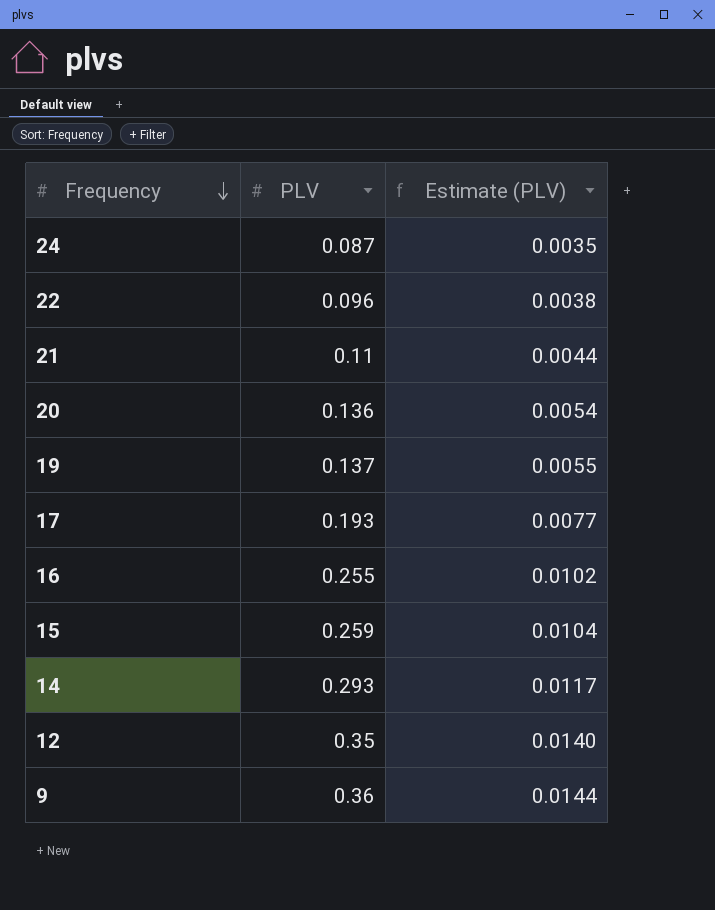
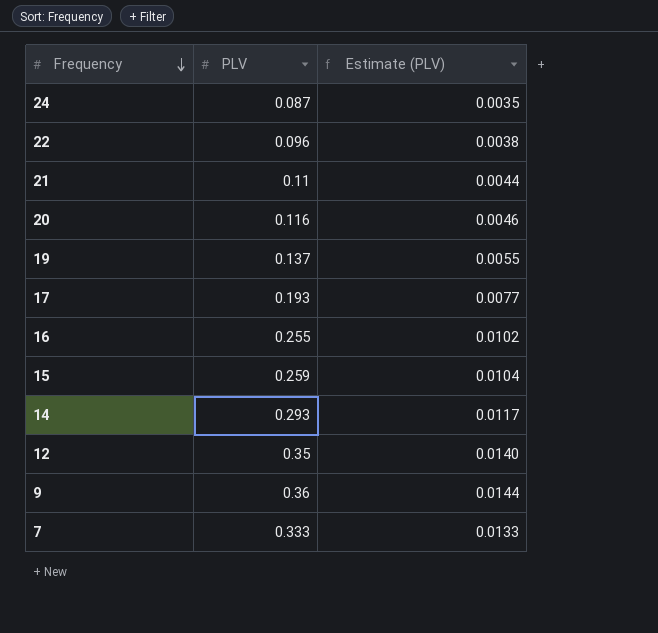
20 | PLV: 0.136 -> 0.116
20 | Estimate (PLV): 0.0054 -> 0.0046
row 7: none -> 0.333 | 0.0133

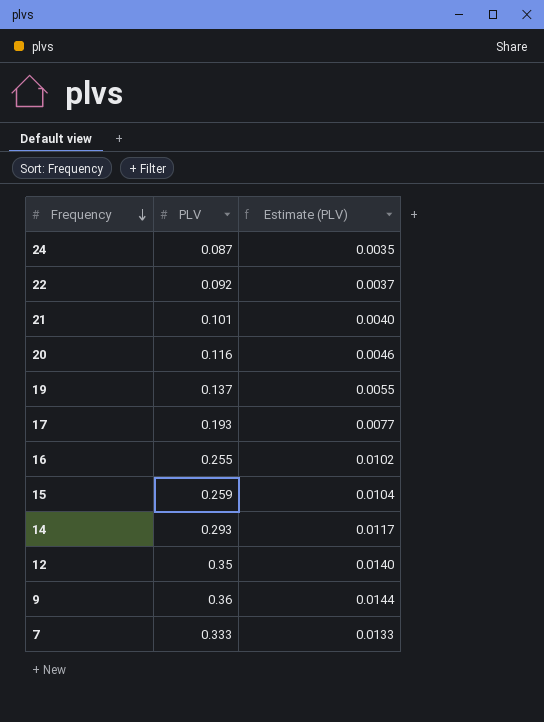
22 | PLV: 0.096 -> 0.092
22 | Estimate (PLV): 0.0038 -> 0.0037
21 | PLV: 0.11 -> 0.101
21 | Estimate (PLV): 0.0044 -> 0.0040

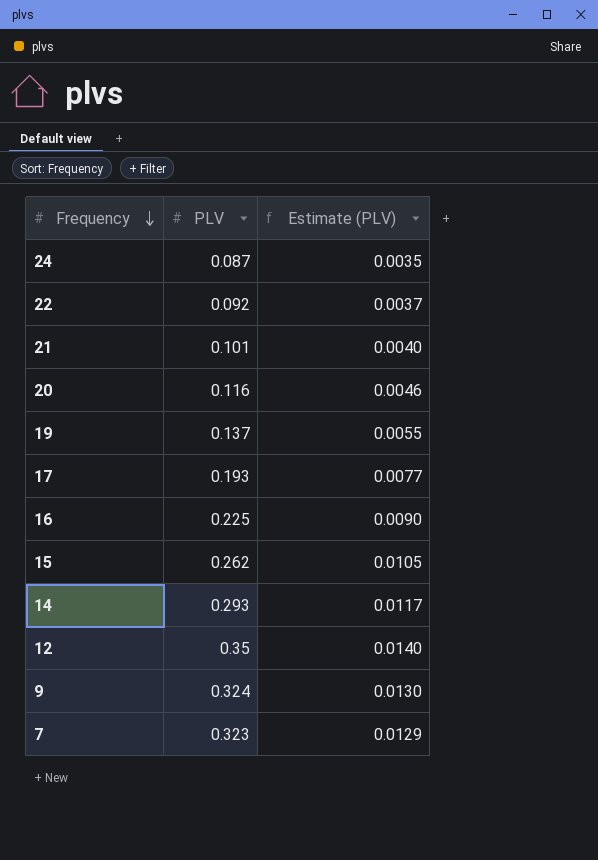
16 | PLV: 0.255 -> 0.225
16 | Estimate (PLV): 0.0102 -> 0.0090
15 | PLV: 0.259 -> 0.262
15 | Estimate (PLV): 0.0104 -> 0.0105
9 | PLV: 0.36 -> 0.324
9 | Estimate (PLV): 0.0144 -> 0.0130
7 | PLV: 0.333 -> 0.323
7 | Estimate (PLV): 0.0133 -> 0.0129

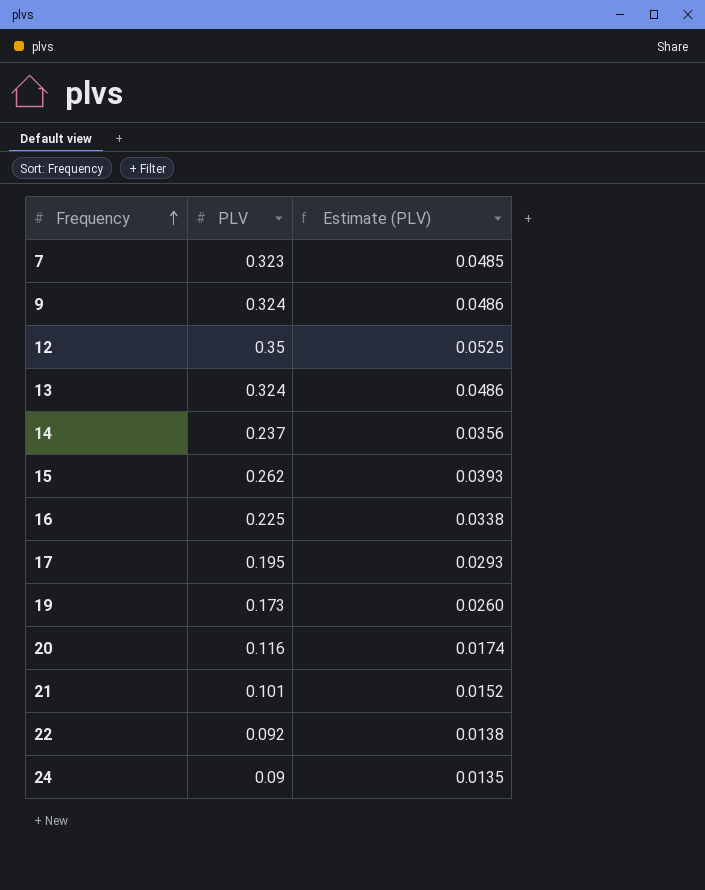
row order: Frequency descending -> Frequency ascending
column Estimate (PLV) | formula: [PLV] * 0.04 -> [PLV] * 0.15
row 13: none -> 0.324 | 0.0486
14 | PLV: 0.293 -> 0.237
17 | PLV: 0.193 -> 0.195
19 | PLV: 0.137 -> 0.173
24 | PLV: 0.087 -> 0.09

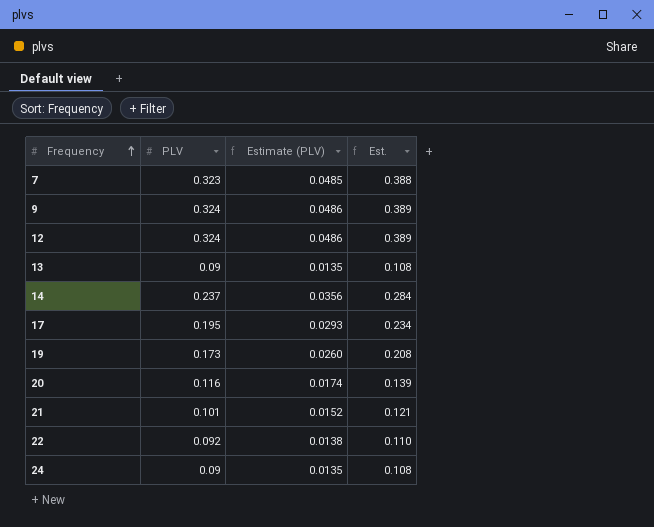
column Est. | formula: none -> [PLV] * 1.2
row 15: 0.262 | 0.0393 -> none
row 16: 0.225 | 0.0338 -> none
12 | PLV: 0.35 -> 0.324
12 | Estimate (PLV): 0.0525 -> 0.0486
13 | PLV: 0.324 -> 0.09
13 | Estimate (PLV): 0.0486 -> 0.0135

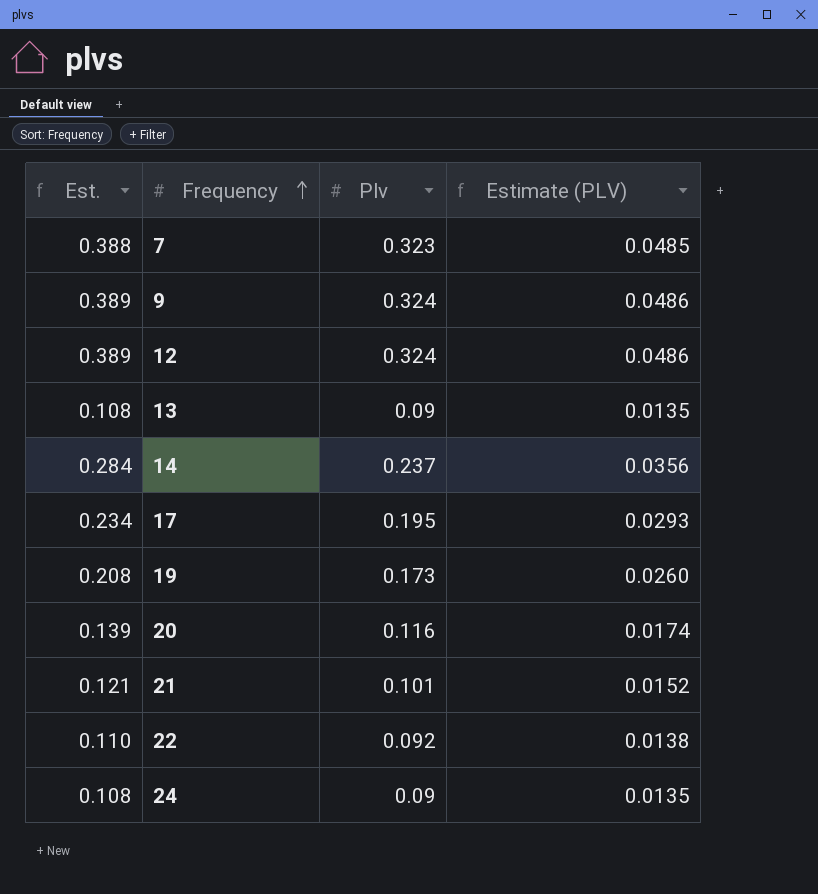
column Est. | position: 4 -> 1
column name: PLV -> Plv

